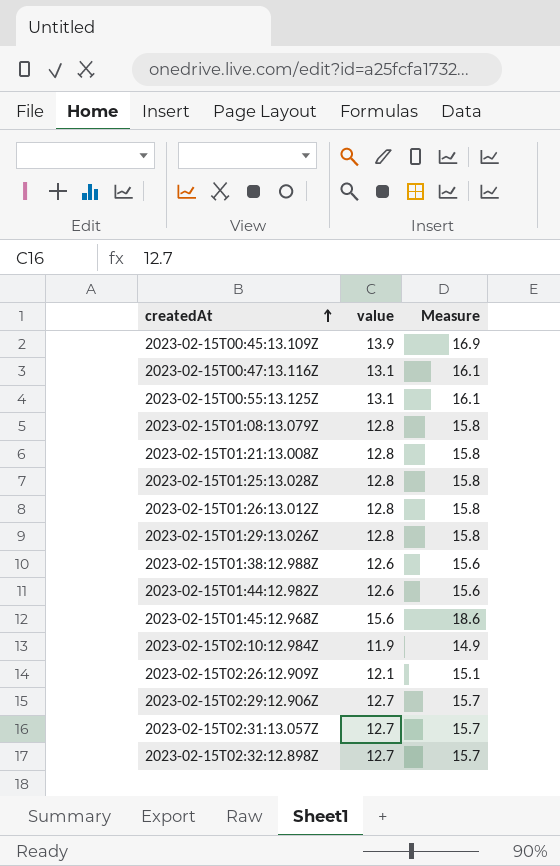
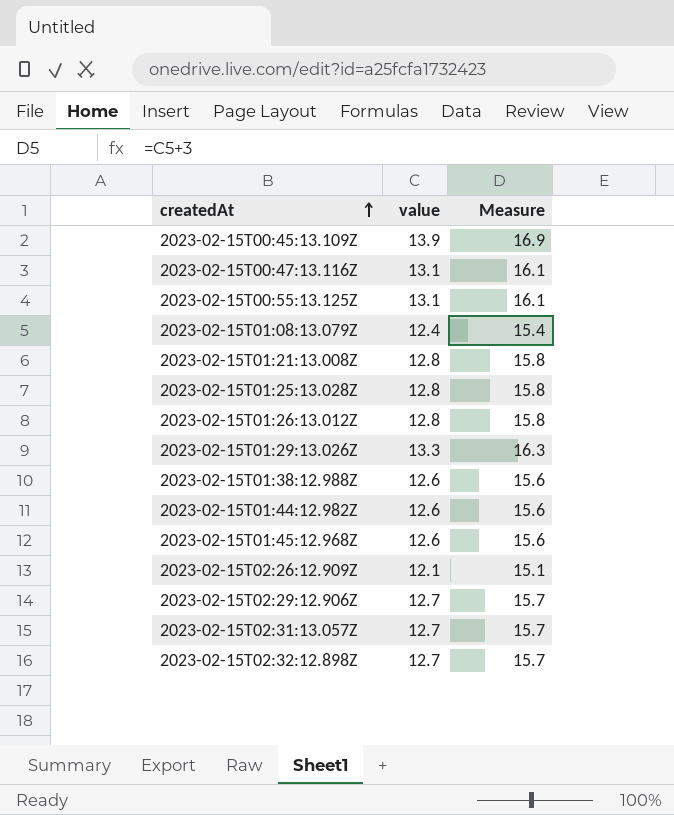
row 2023-02-15T02:10:12.984Z: 11.9 | 14.9 -> none
2023-02-15T01:08:13.079Z | value: 12.8 -> 12.4
2023-02-15T01:08:13.079Z | Measure: 15.8 -> 15.4
2023-02-15T01:29:13.026Z | value: 12.8 -> 13.3
2023-02-15T01:29:13.026Z | Measure: 15.8 -> 16.3
2023-02-15T01:45:12.968Z | value: 15.6 -> 12.6
2023-02-15T01:45:12.968Z | Measure: 18.6 -> 15.6

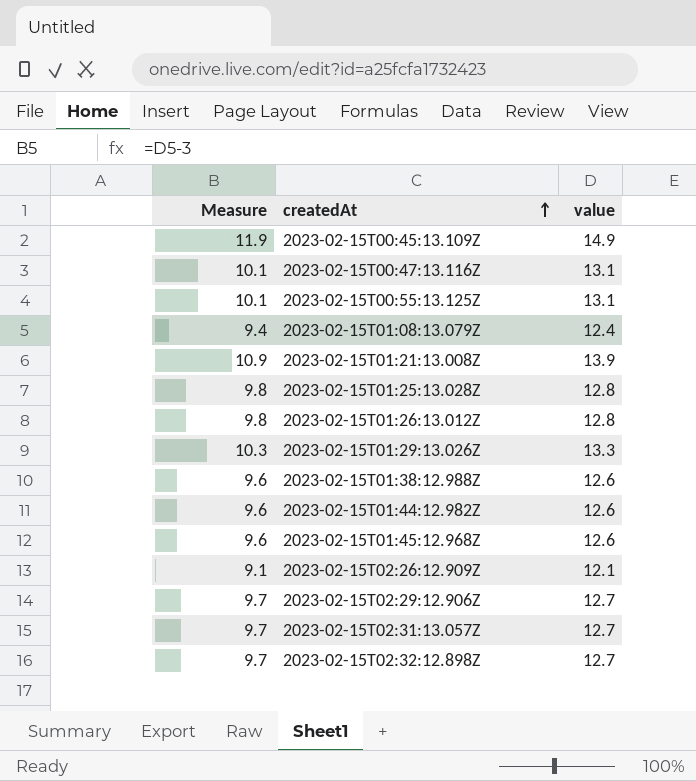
column Measure | formula: [value] + 3 -> [value] - 3
column Measure | position: 3 -> 1
2023-02-15T00:45:13.109Z | value: 13.9 -> 14.9
2023-02-15T01:21:13.008Z | value: 12.8 -> 13.9

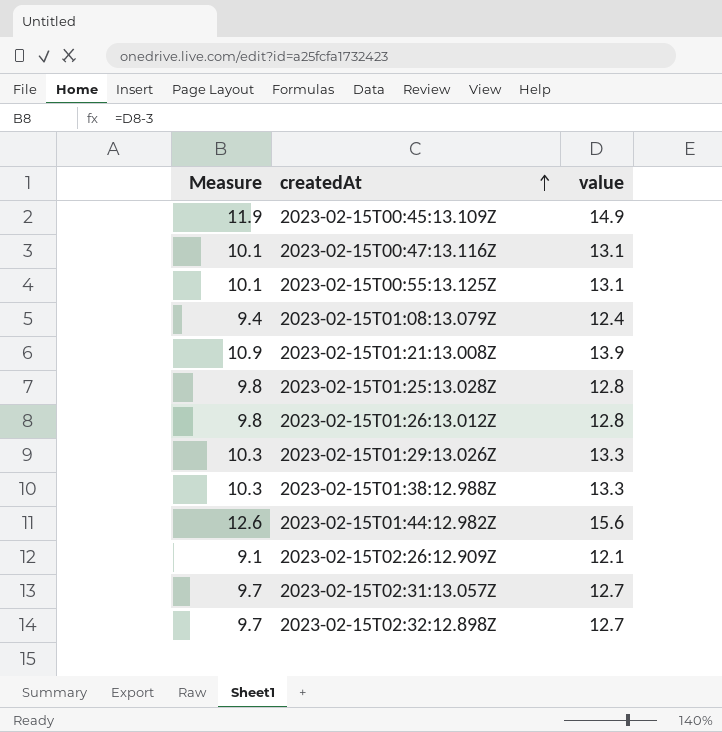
row 2023-02-15T01:45:12.968Z: 9.6 | 12.6 -> none
row 2023-02-15T02:29:12.906Z: 9.7 | 12.7 -> none
2023-02-15T01:38:12.988Z | Measure: 9.6 -> 10.3
2023-02-15T01:38:12.988Z | value: 12.6 -> 13.3
2023-02-15T01:44:12.982Z | Measure: 9.6 -> 12.6
2023-02-15T01:44:12.982Z | value: 12.6 -> 15.6

